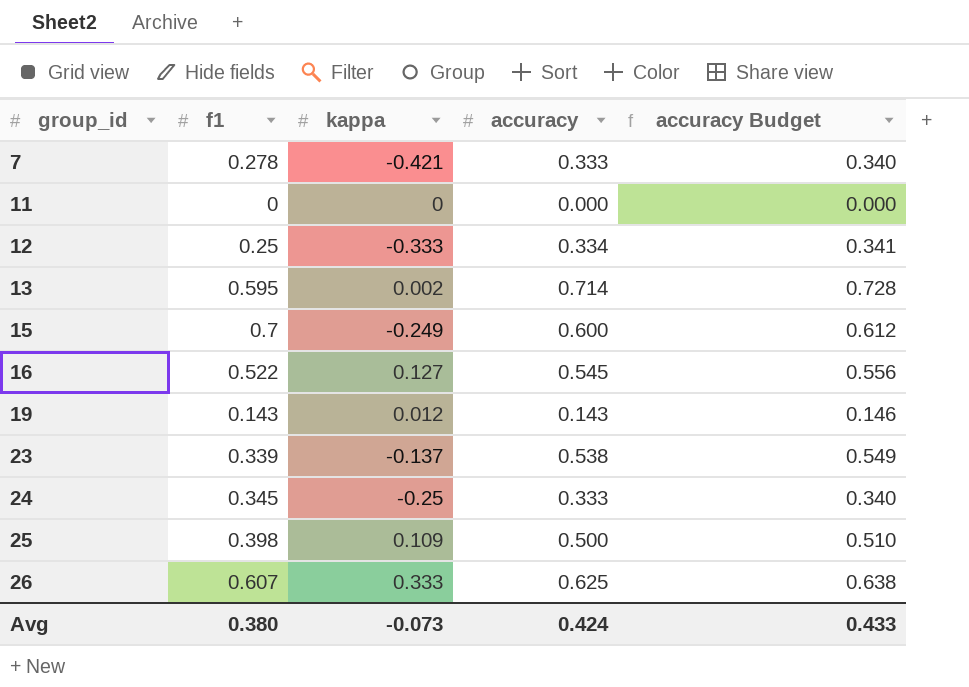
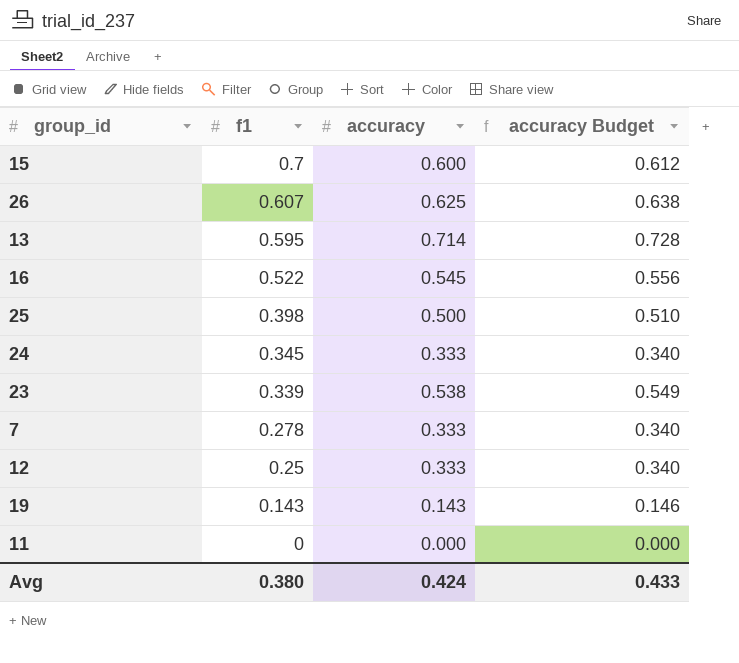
row order: group_id ascending -> f1 descending
column kappa | position: 3 -> none
12 | accuracy: 0.334 -> 0.333
12 | accuracy Budget: 0.341 -> 0.340

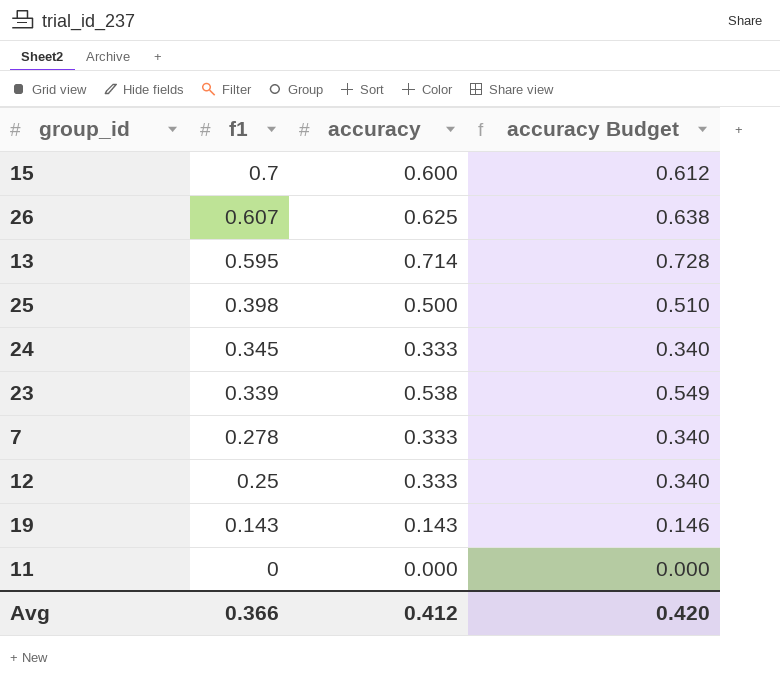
row 16: 0.522 | 0.545 | 0.556 -> none
Avg | f1: 0.380 -> 0.366
Avg | accuracy: 0.424 -> 0.412
Avg | accuracy Budget: 0.433 -> 0.420

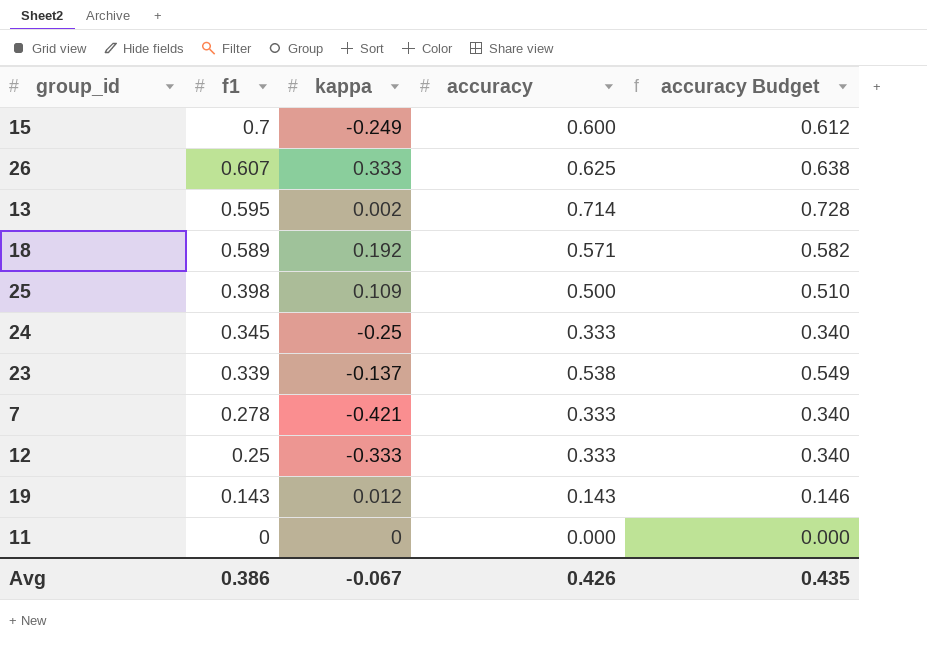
column kappa | position: none -> 3
row 18: none -> 0.589 | 0.192 | 0.571 | 0.582
Avg | f1: 0.366 -> 0.386
Avg | accuracy: 0.412 -> 0.426
Avg | accuracy Budget: 0.420 -> 0.435

